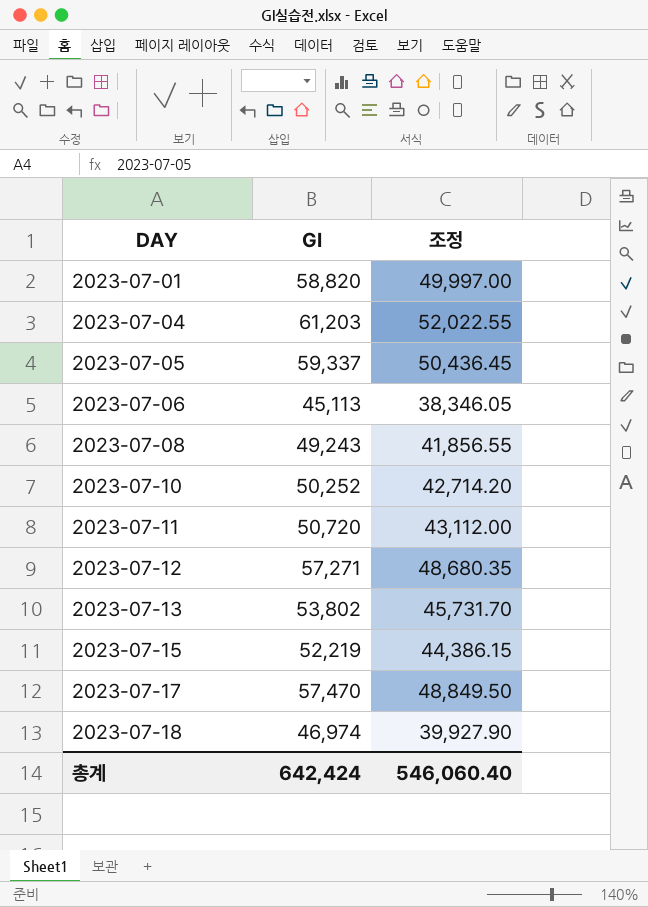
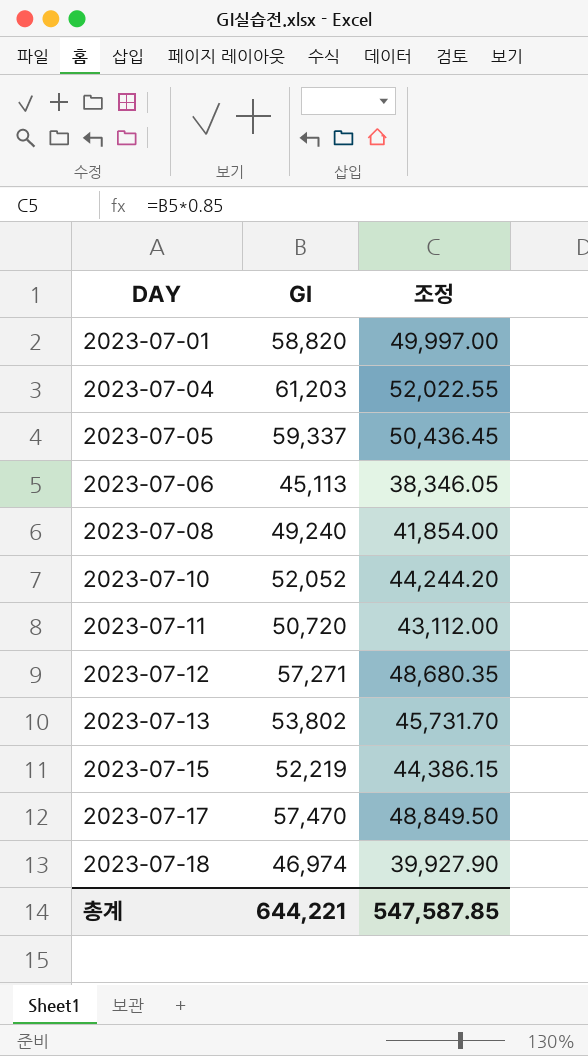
2023-07-08 | GI: 49,243 -> 49,240
2023-07-08 | 조정: 41,856.55 -> 41,854.00
2023-07-10 | GI: 50,252 -> 52,052
2023-07-10 | 조정: 42,714.20 -> 44,244.20
총계 | GI: 642,424 -> 644,221
총계 | 조정: 546,060.40 -> 547,587.85

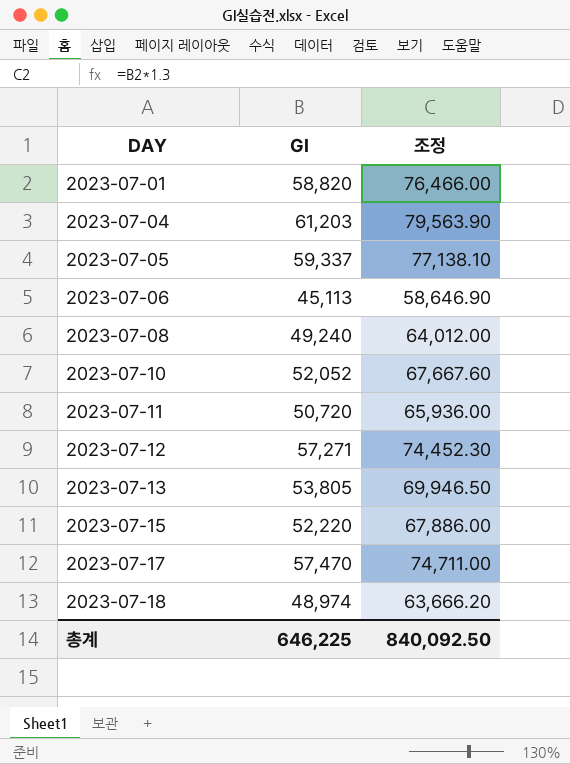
column 조정 | formula: [GI] * 0.85 -> [GI] * 1.3
2023-07-13 | GI: 53,802 -> 53,805
2023-07-15 | GI: 52,219 -> 52,220
2023-07-18 | GI: 46,974 -> 48,974
총계 | GI: 644,221 -> 646,225
총계 | 조정: 547,587.85 -> 840,092.50

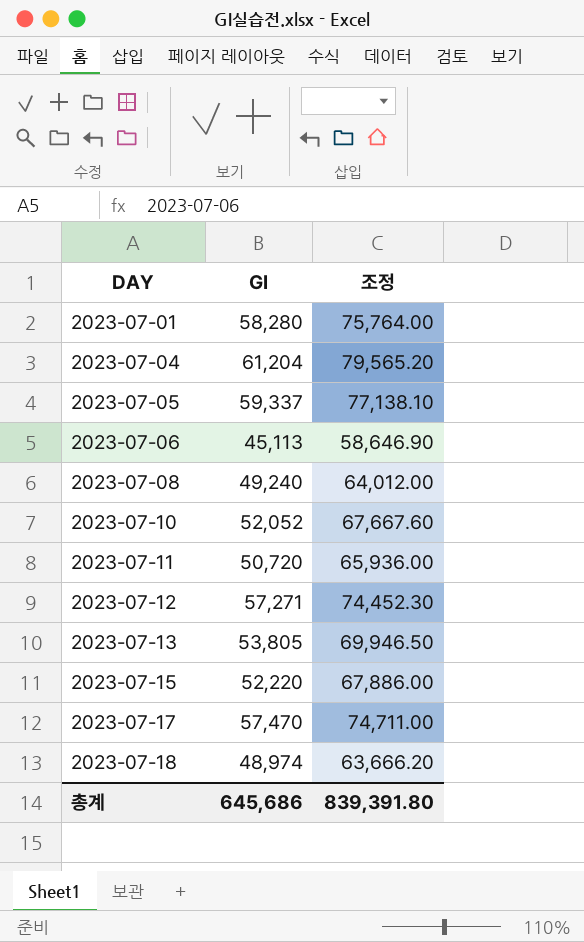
2023-07-01 | GI: 58,820 -> 58,280
2023-07-01 | 조정: 76,466.00 -> 75,764.00
2023-07-04 | GI: 61,203 -> 61,204
2023-07-04 | 조정: 79,563.90 -> 79,565.20
총계 | GI: 646,225 -> 645,686
총계 | 조정: 840,092.50 -> 839,391.80

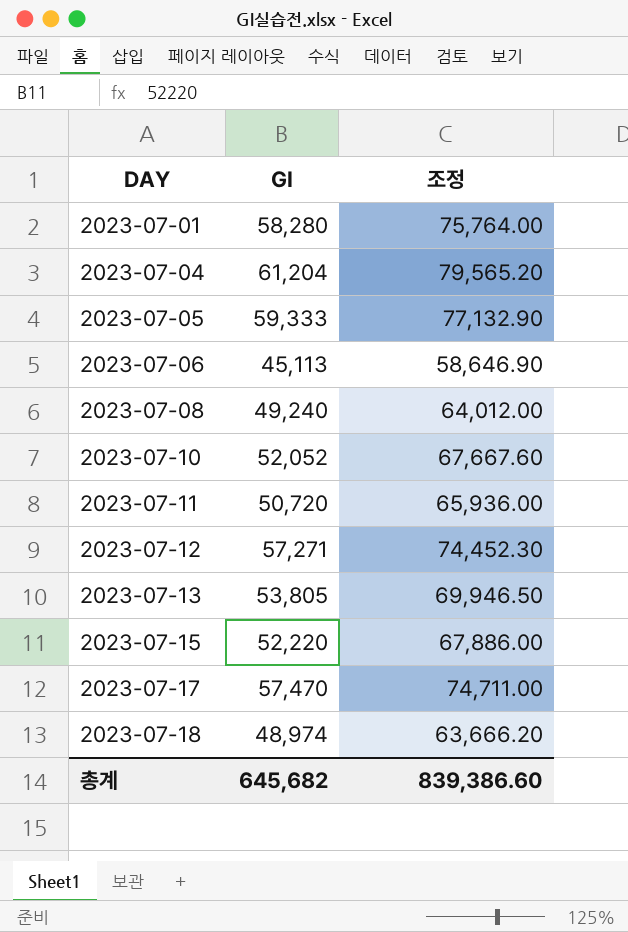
2023-07-05 | GI: 59,337 -> 59,333
2023-07-05 | 조정: 77,138.10 -> 77,132.90
총계 | GI: 645,686 -> 645,682
총계 | 조정: 839,391.80 -> 839,386.60

